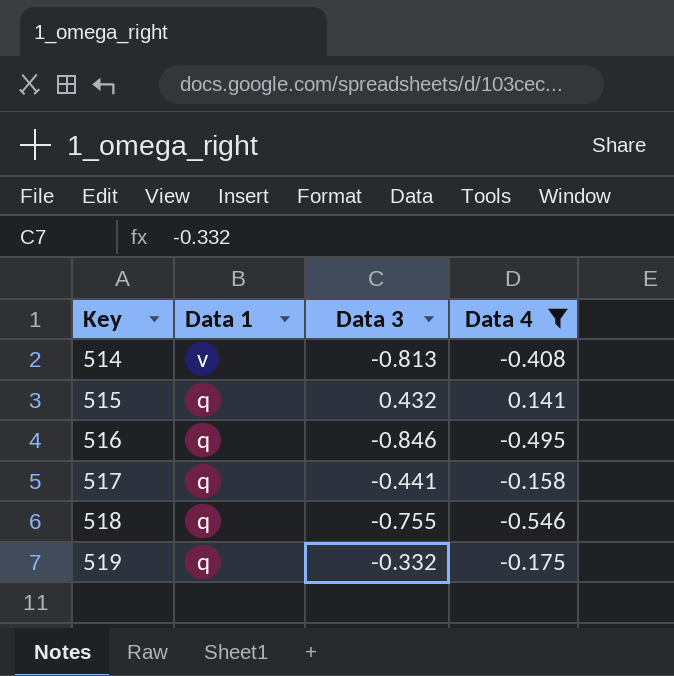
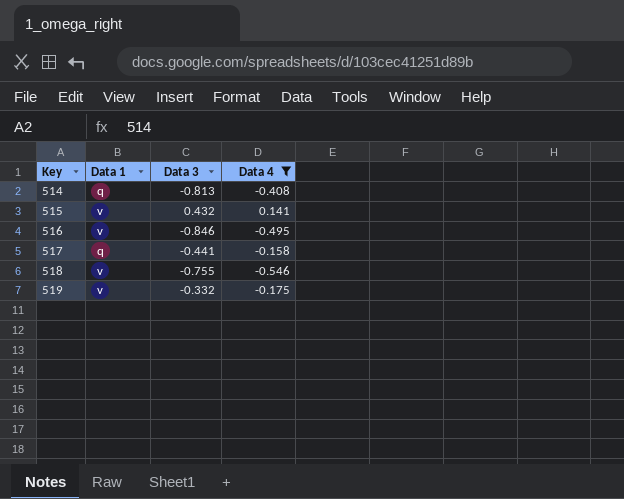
514 | Data 1: v -> q
515 | Data 1: q -> v
516 | Data 1: q -> v
518 | Data 1: q -> v
519 | Data 1: q -> v

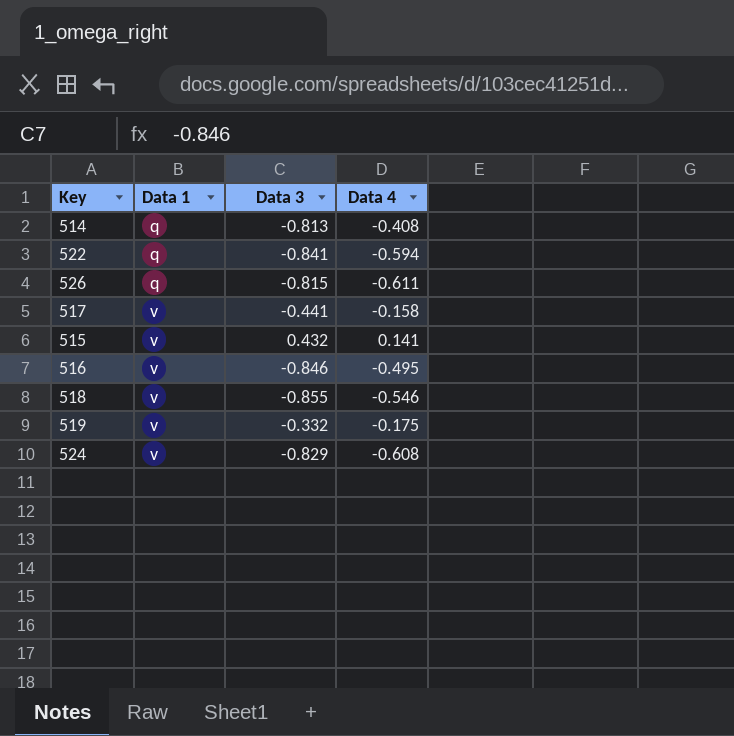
filter: Data 4 >= -0.546 -> none
row order: Key ascending -> Data 1 ascending
517 | Data 1: q -> v
518 | Data 3: -0.755 -> -0.855

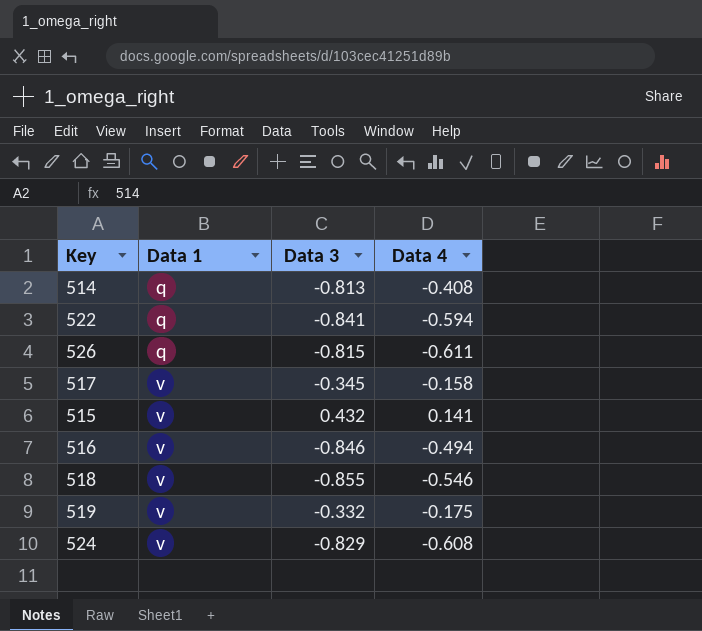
517 | Data 3: -0.441 -> -0.345
516 | Data 4: -0.495 -> -0.494

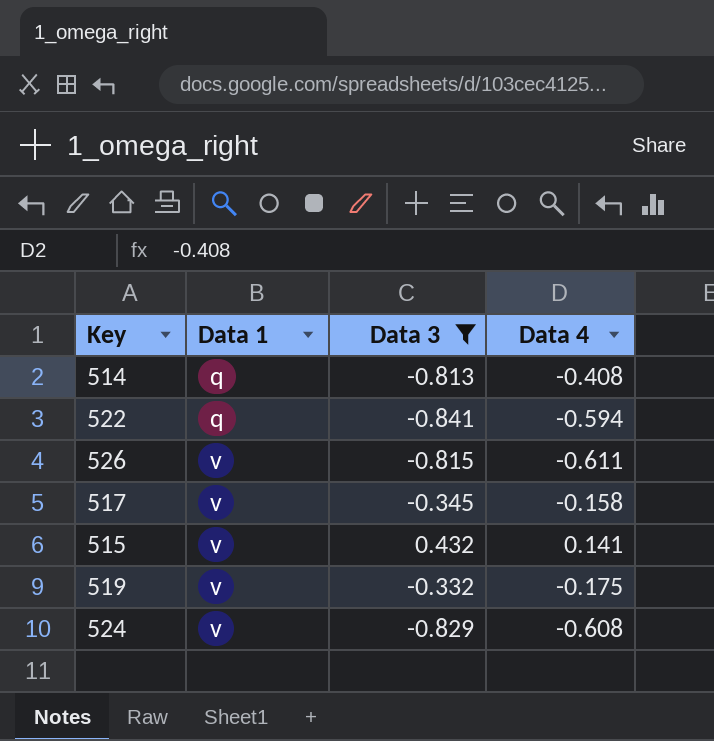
filter: none -> Data 3 >= -0.841
526 | Data 1: q -> v

